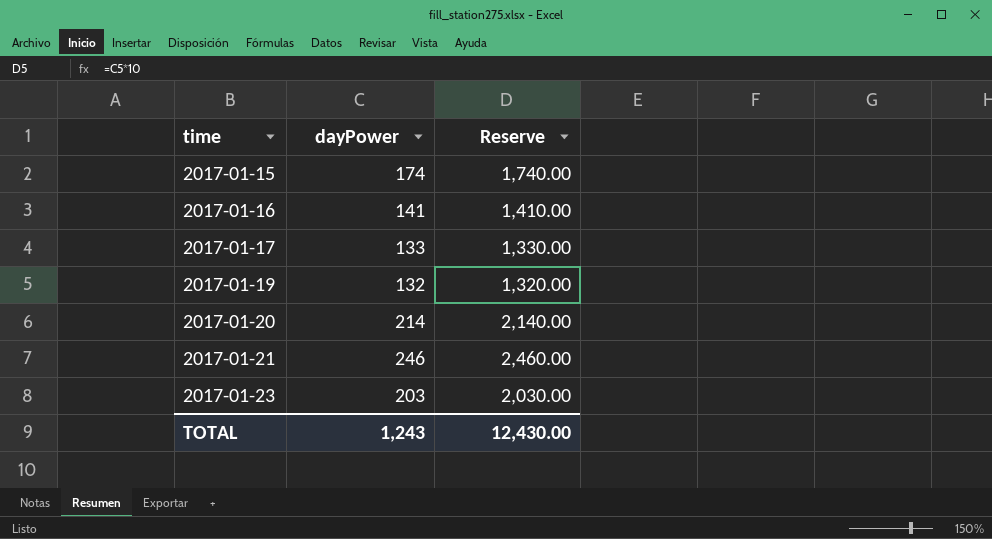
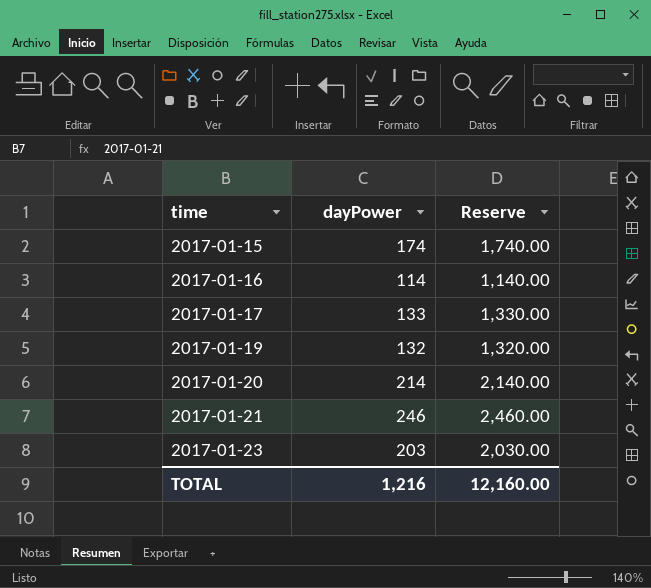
2017-01-16 | dayPower: 141 -> 114
2017-01-16 | Reserve: 1,410.00 -> 1,140.00
TOTAL | dayPower: 1,243 -> 1,216
TOTAL | Reserve: 12,430.00 -> 12,160.00

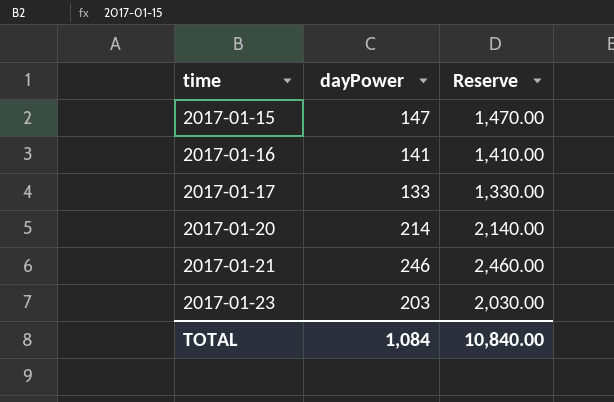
row 2017-01-19: 132 | 1,320.00 -> none
2017-01-15 | dayPower: 174 -> 147
2017-01-15 | Reserve: 1,740.00 -> 1,470.00
2017-01-16 | dayPower: 114 -> 141
2017-01-16 | Reserve: 1,140.00 -> 1,410.00
TOTAL | dayPower: 1,216 -> 1,084
TOTAL | Reserve: 12,160.00 -> 10,840.00

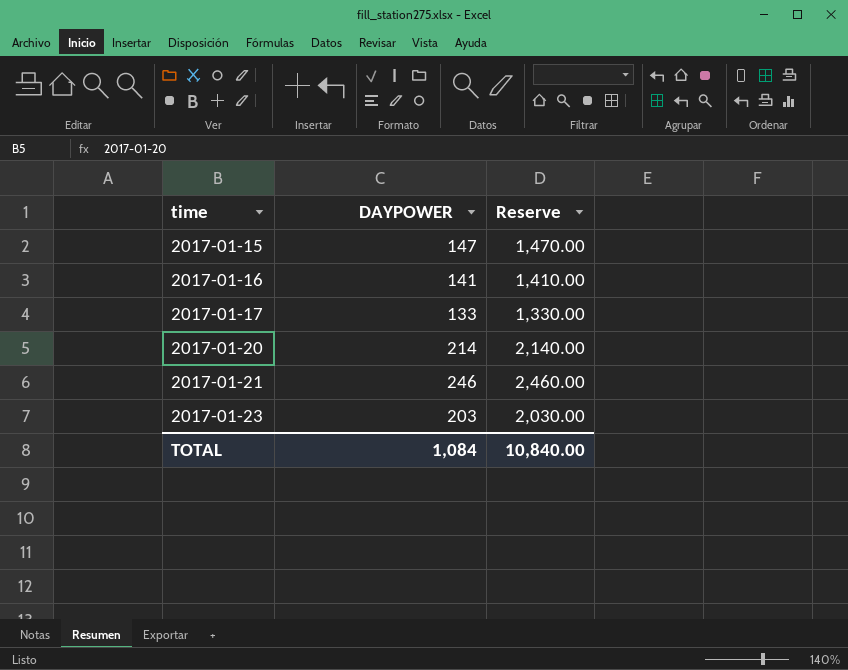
column name: dayPower -> DAYPOWER

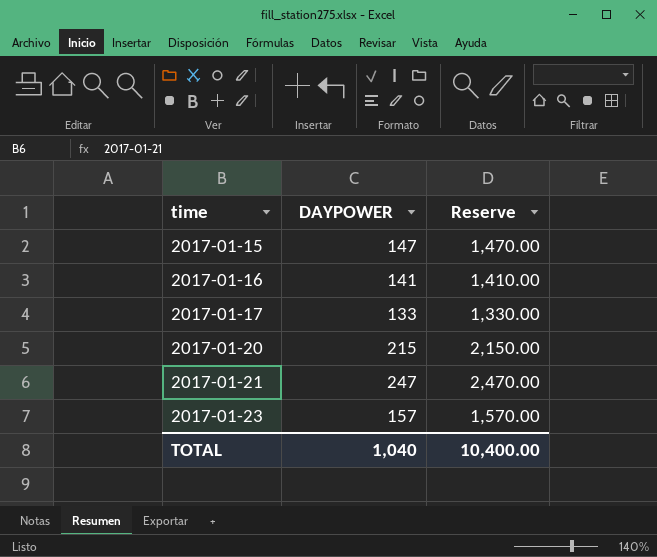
2017-01-20 | DAYPOWER: 214 -> 215
2017-01-20 | Reserve: 2,140.00 -> 2,150.00
2017-01-21 | DAYPOWER: 246 -> 247
2017-01-21 | Reserve: 2,460.00 -> 2,470.00
2017-01-23 | DAYPOWER: 203 -> 157
2017-01-23 | Reserve: 2,030.00 -> 1,570.00
TOTAL | DAYPOWER: 1,084 -> 1,040
TOTAL | Reserve: 10,840.00 -> 10,400.00

